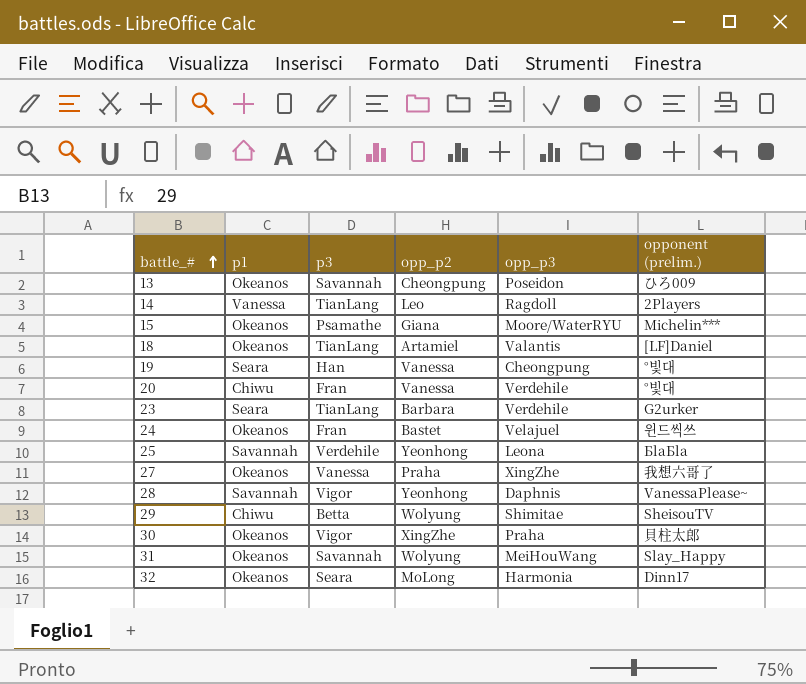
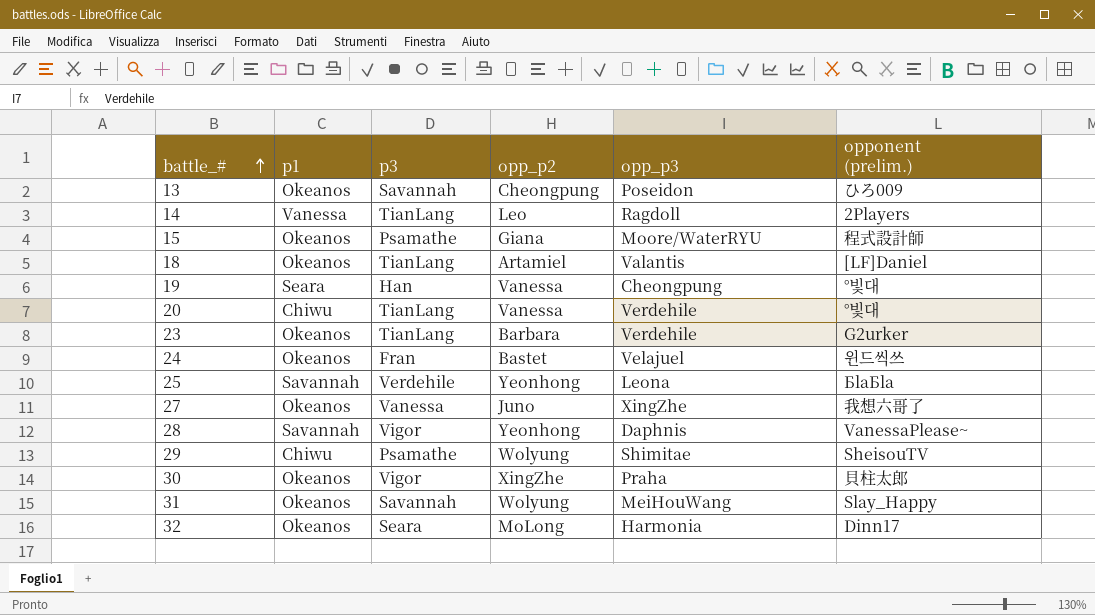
15 | opponent (prelim.): Michelin*** -> 程式設計師
20 | p3: Fran -> TianLang
23 | p1: Seara -> Okeanos
27 | opp_p2: Praha -> Juno
29 | p3: Betta -> Psamathe

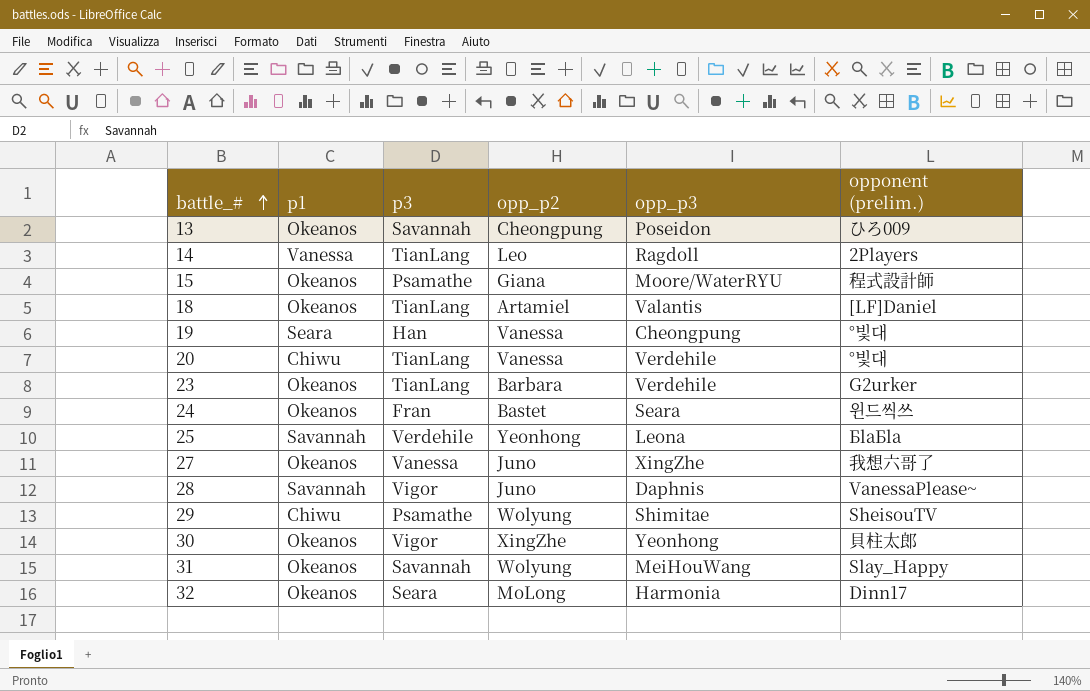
24 | opp_p3: Velajuel -> Seara
28 | opp_p2: Yeonhong -> Juno
30 | opp_p3: Praha -> Yeonhong

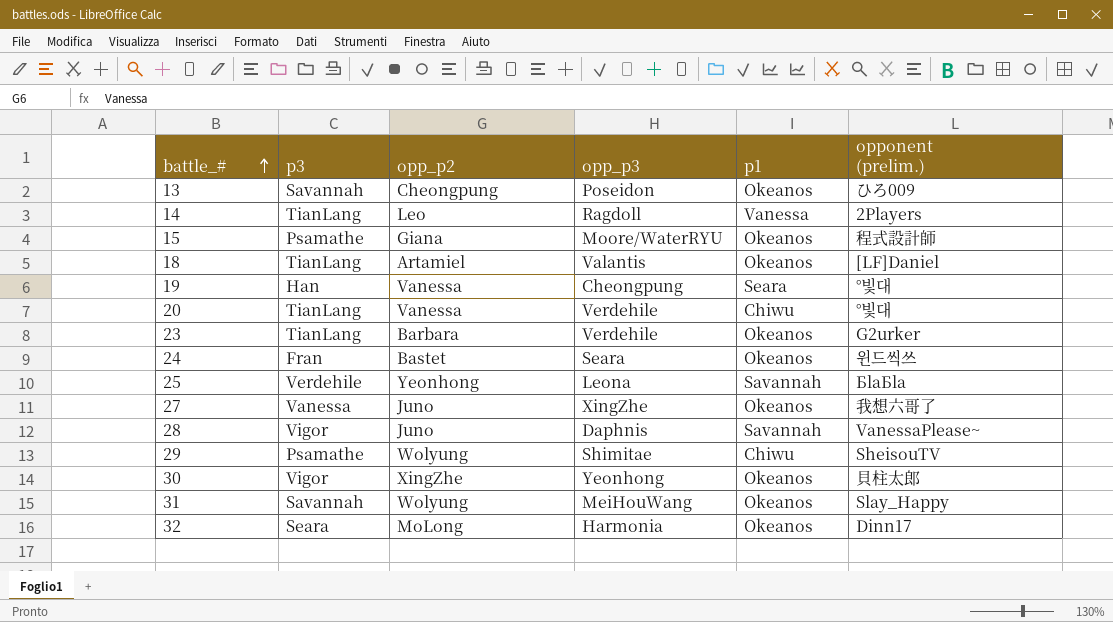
column p1 | position: 2 -> 5

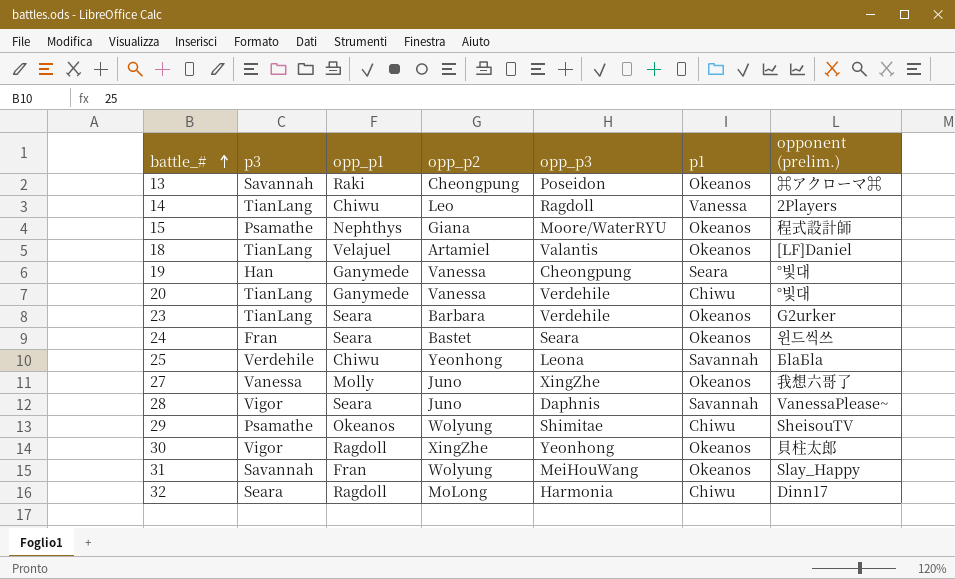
column opp_p1 | position: none -> 3
13 | opponent (prelim.): ひろ009 -> ⌘アクローマ⌘
32 | p1: Okeanos -> Chiwu

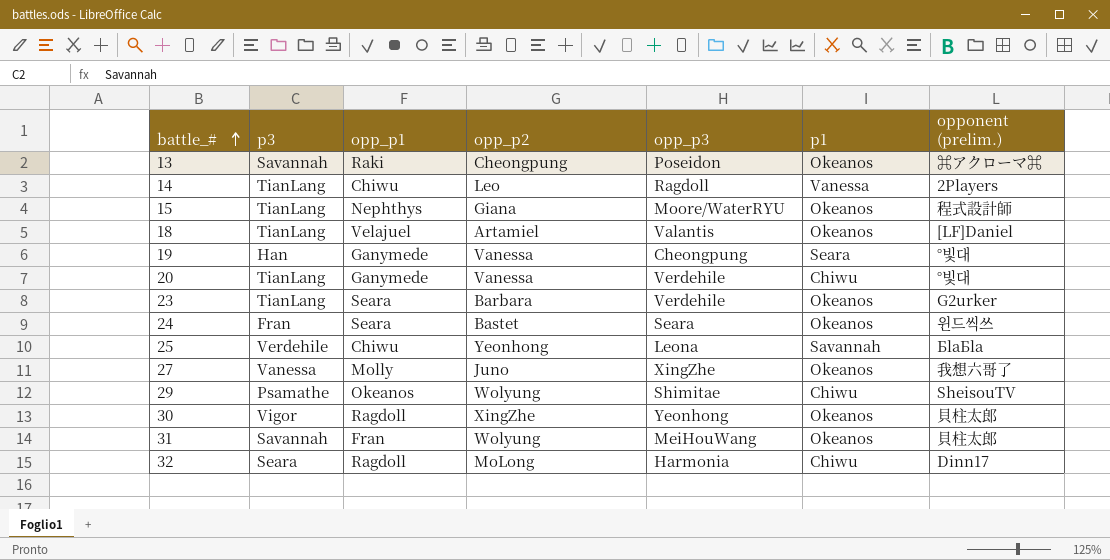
row 28: Vigor | Seara | Juno | Daphnis | Savannah | VanessaPlease~ -> none
15 | p3: Psamathe -> TianLang
31 | opponent (prelim.): Slay_Happy -> 貝柱太郎

